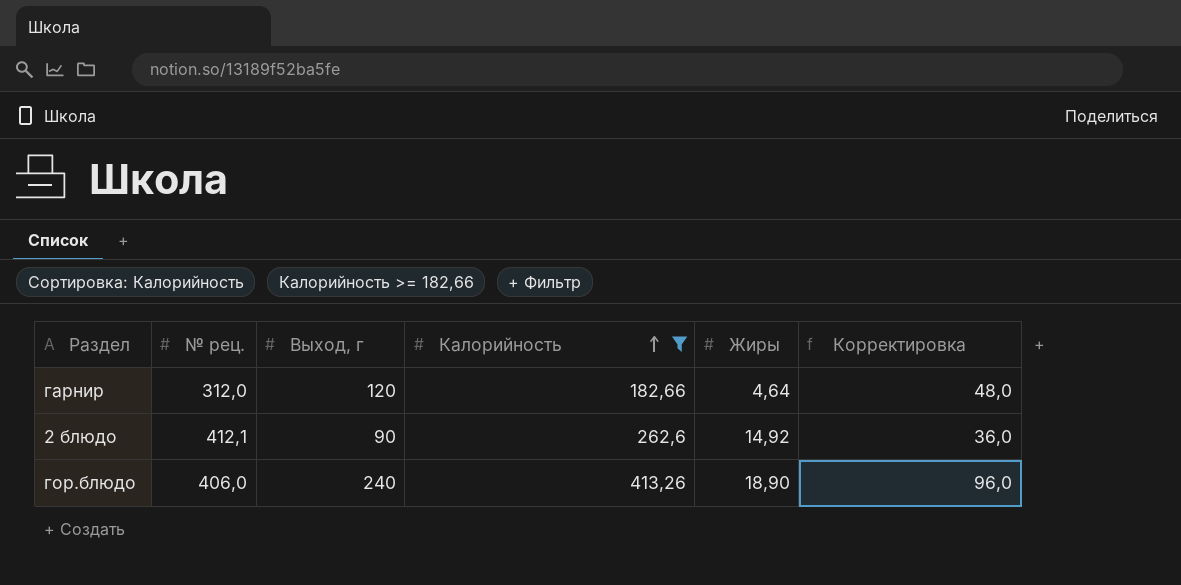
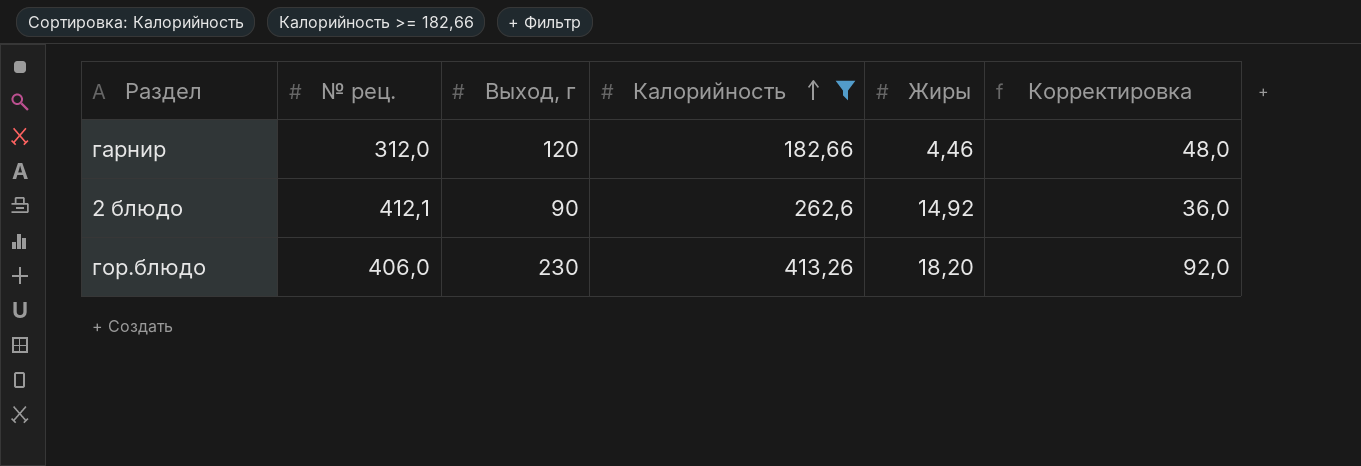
гарнир | Жиры: 4,64 -> 4,46
гор.блюдо | Выход, г: 240 -> 230
гор.блюдо | Жиры: 18,90 -> 18,20
гор.блюдо | Корректировка: 96,0 -> 92,0

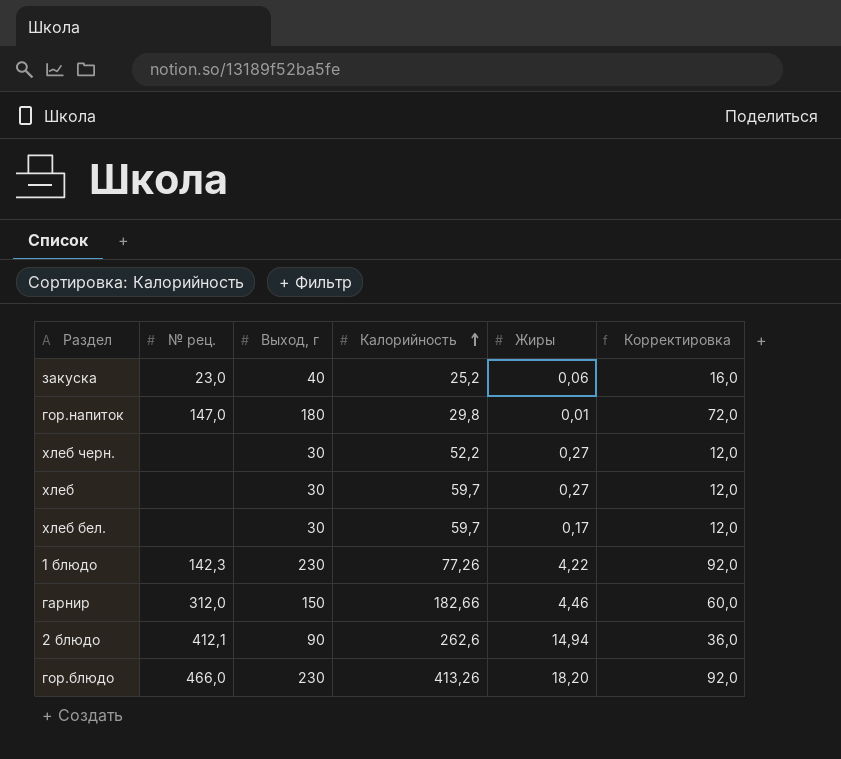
filter: Калорийность >= 182,66 -> none
гарнир | Выход, г: 120 -> 150
гарнир | Корректировка: 48,0 -> 60,0
2 блюдо | Жиры: 14,92 -> 14,94
гор.блюдо | № рец.: 406,0 -> 466,0

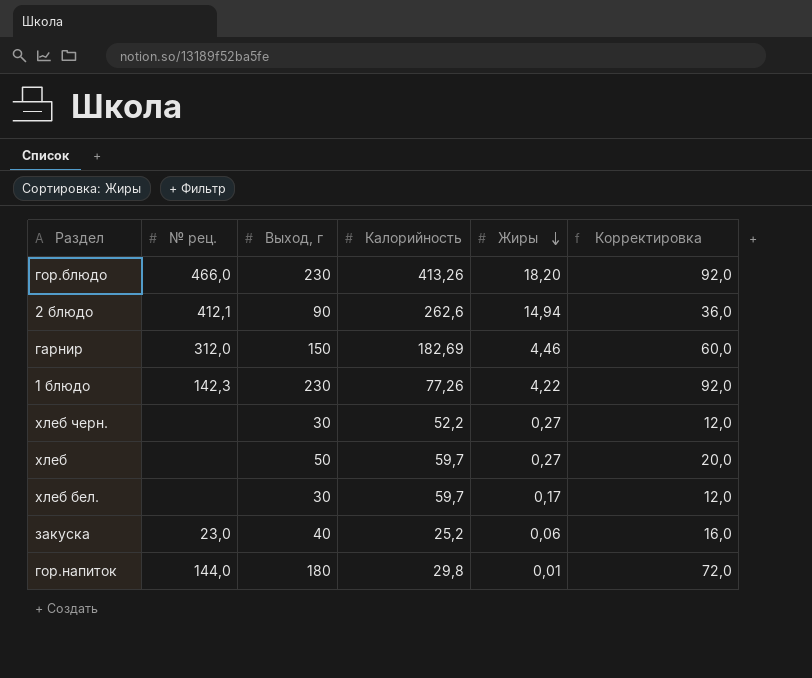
row order: Калорийность ascending -> Жиры descending
гарнир | Калорийность: 182,66 -> 182,69
хлеб | Выход, г: 30 -> 50
хлеб | Корректировка: 12,0 -> 20,0
гор.напиток | № рец.: 147,0 -> 144,0

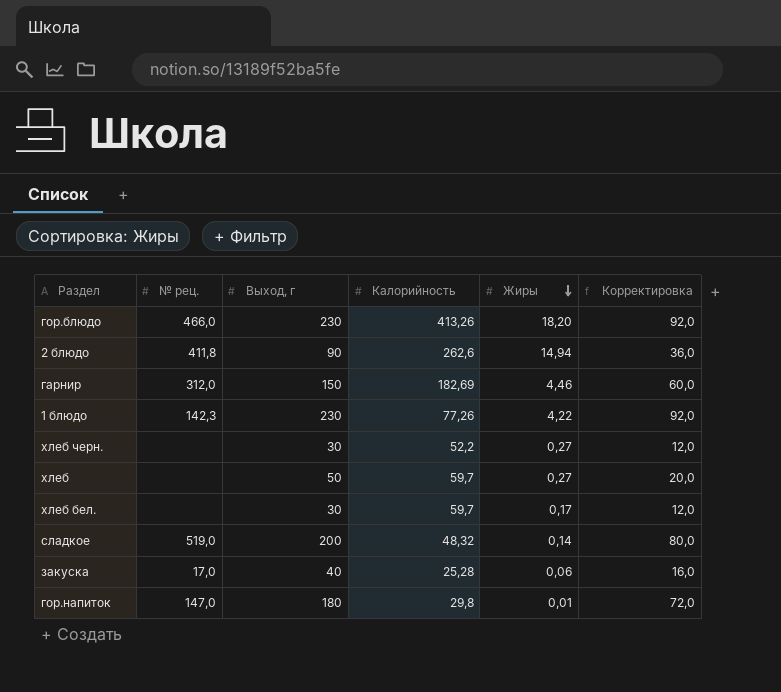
2 блюдо | № рец.: 412,1 -> 411,8
row сладкое: none -> 519,0 | 200 | 48,32 | 0,14 | 80,0
закуска | № рец.: 23,0 -> 17,0
закуска | Калорийность: 25,2 -> 25,28
гор.напиток | № рец.: 144,0 -> 147,0

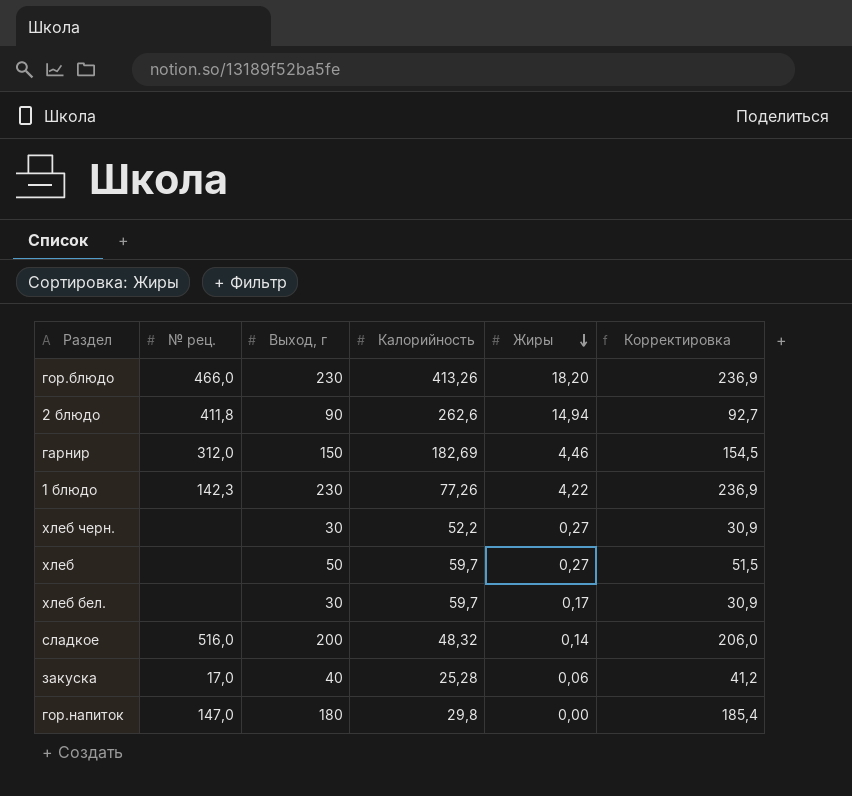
column Корректировка | formula: [Выход, г] * 0,4 -> [Выход, г] * 1,03
сладкое | № рец.: 519,0 -> 516,0
гор.напиток | Жиры: 0,01 -> 0,00

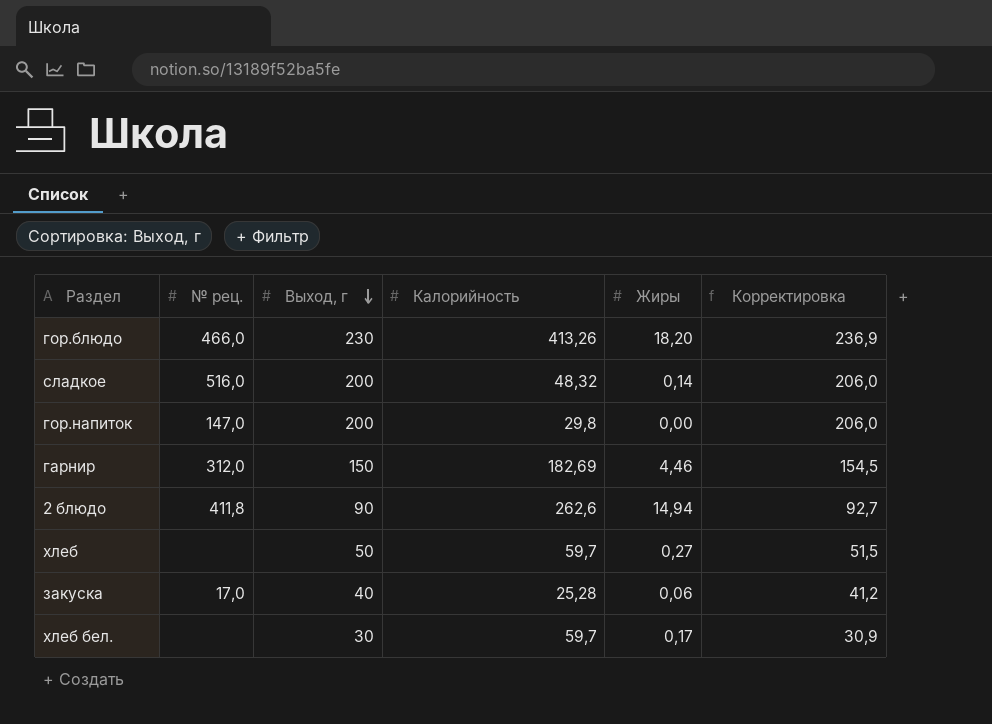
row order: Жиры descending -> Выход, г descending
row 1 блюдо: 142,3 | 230 | 77,26 | 4,22 | 236,9 -> none
row хлеб черн.: none | 30 | 52,2 | 0,27 | 30,9 -> none
гор.напиток | Выход, г: 180 -> 200
гор.напиток | Корректировка: 185,4 -> 206,0

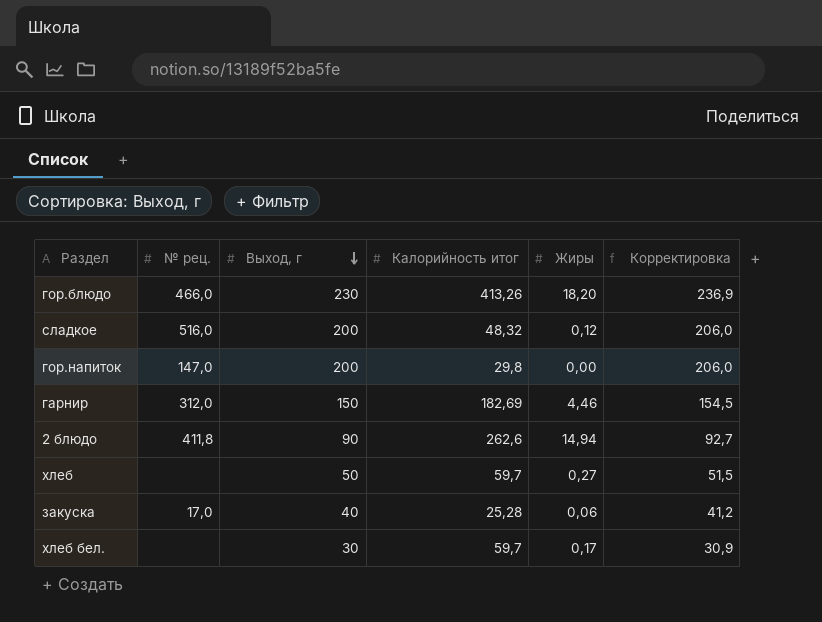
column name: Калорийность -> Калорийность итог
сладкое | Жиры: 0,14 -> 0,12

